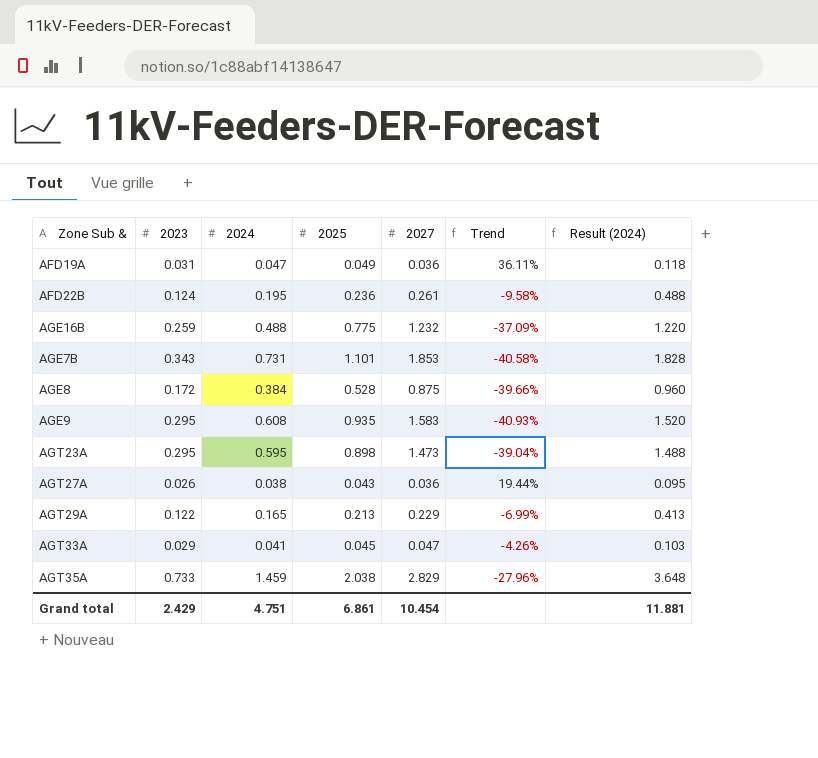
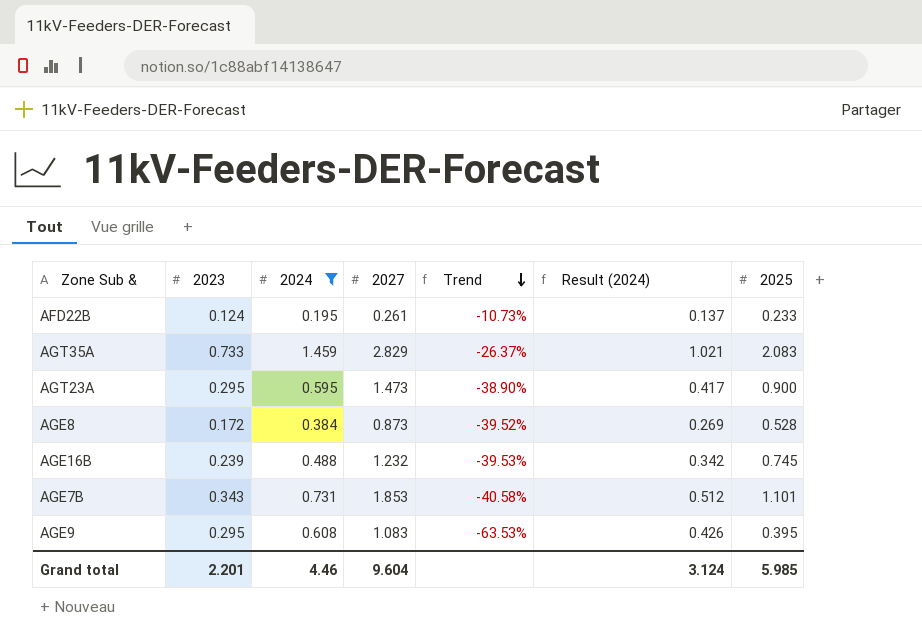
filter: none -> 2024 >= 0.195
row order: none -> Trend descending
column Result (2024) | formula: [2024] * 2.5 -> [2024] * 0.7
column 2025 | position: 4 -> 7
AFD22B | Trend: -9.58% -> -10.73%
AFD22B | 2025: 0.236 -> 0.233
AGT35A | Trend: -27.96% -> -26.37%
AGT35A | 2025: 2.038 -> 2.083
AGT23A | Trend: -39.04% -> -38.90%
AGT23A | 2025: 0.898 -> 0.900
AGE8 | 2027: 0.875 -> 0.873
AGE8 | Trend: -39.66% -> -39.52%
AGE16B | 2023: 0.259 -> 0.239
AGE16B | Trend: -37.09% -> -39.53%
AGE16B | 2025: 0.775 -> 0.745
AGE9 | 2027: 1.583 -> 1.083
AGE9 | Trend: -40.93% -> -63.53%
AGE9 | 2025: 0.935 -> 0.395
Grand total | 2023: 2.429 -> 2.201
Grand total | 2024: 4.751 -> 4.46
Grand total | 2027: 10.454 -> 9.604
Grand total | Result (2024): 11.881 -> 3.124
Grand total | 2025: 6.861 -> 5.985

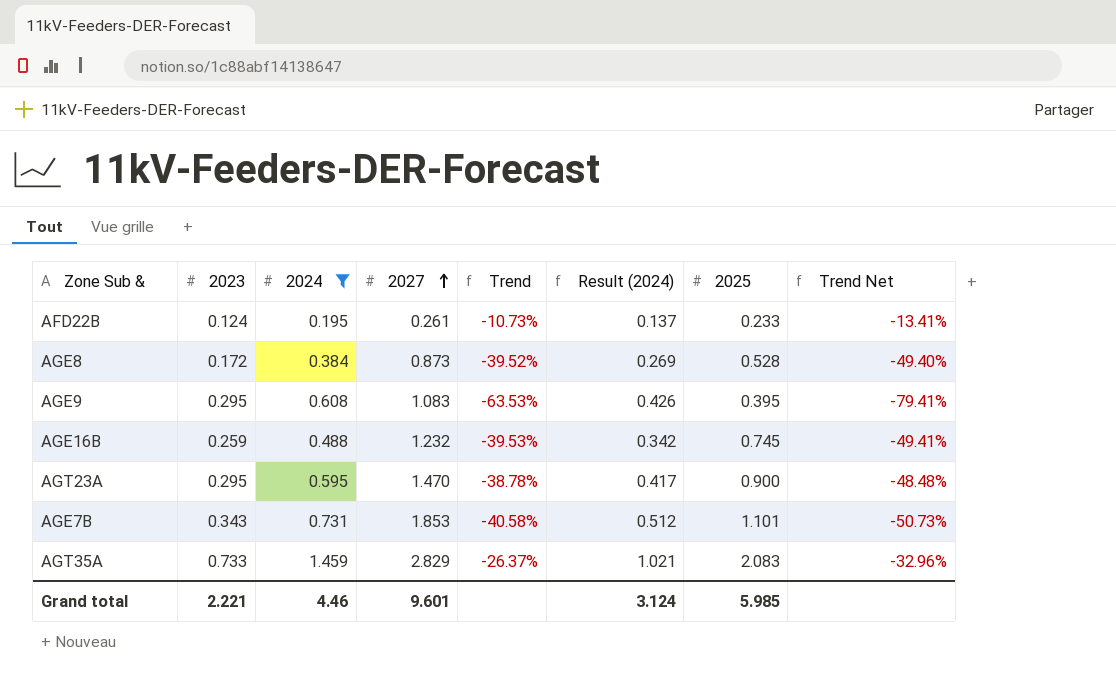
row order: Trend descending -> 2027 ascending
column Trend Net | formula: none -> [Trend] * 1.25
AGE16B | 2023: 0.239 -> 0.259
AGT23A | 2027: 1.473 -> 1.470
AGT23A | Trend: -38.90% -> -38.78%
Grand total | 2023: 2.201 -> 2.221
Grand total | 2027: 9.604 -> 9.601

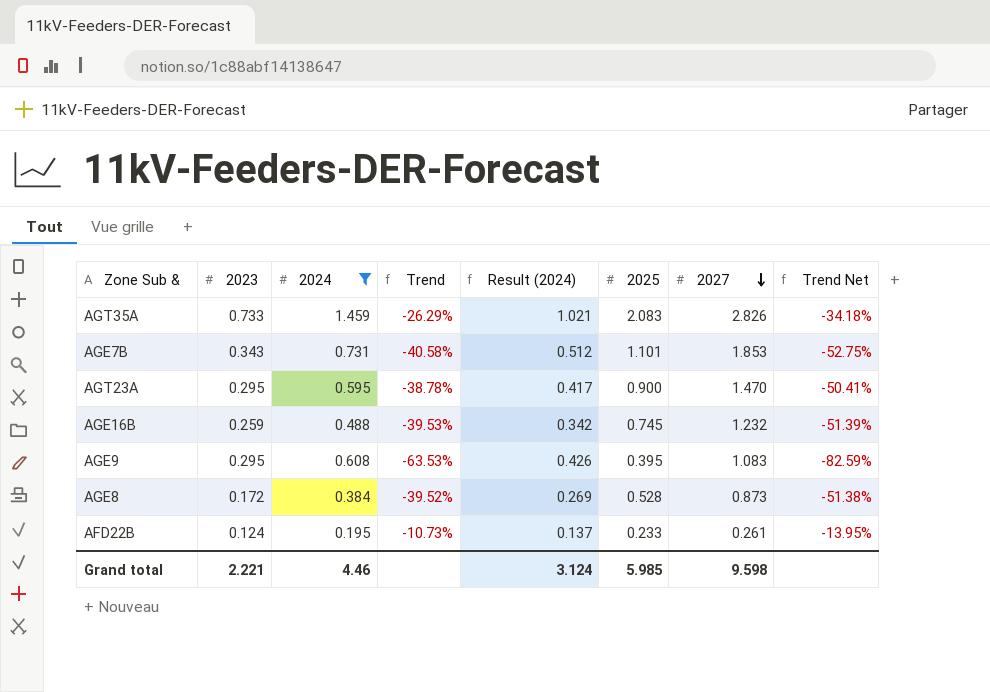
row order: 2027 ascending -> 2027 descending
column 2027 | position: 4 -> 7
column Trend Net | formula: [Trend] * 1.25 -> [Trend] * 1.3
AGT35A | Trend: -26.37% -> -26.29%
AGT35A | 2027: 2.829 -> 2.826
Grand total | 2027: 9.601 -> 9.598

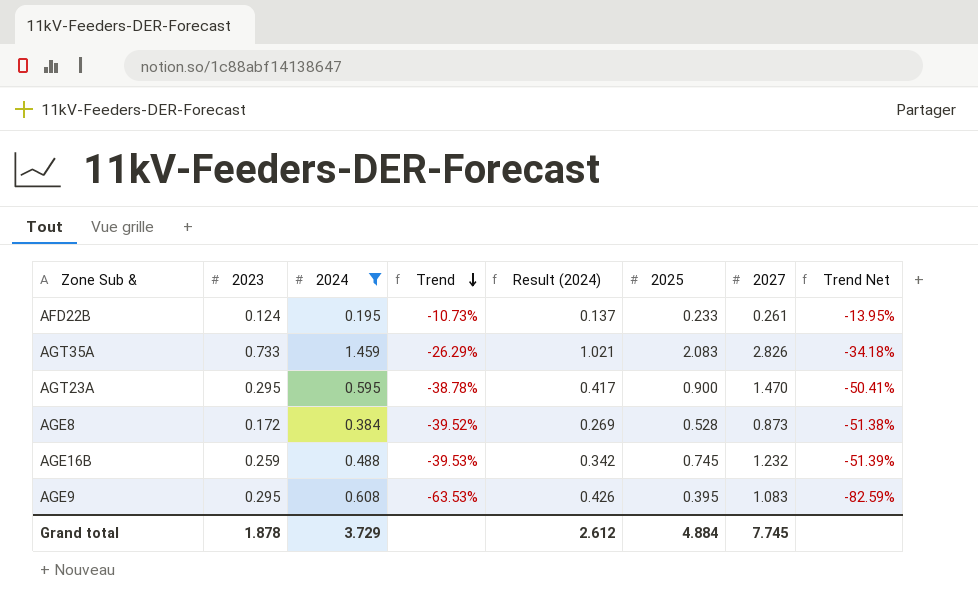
row order: 2027 descending -> Trend descending
row AGE7B: 0.343 | 0.731 | -40.58% | 0.512 | 1.101 | 1.853 | -52.75% -> none
Grand total | 2023: 2.221 -> 1.878
Grand total | 2024: 4.46 -> 3.729
Grand total | Result (2024): 3.124 -> 2.612
Grand total | 2025: 5.985 -> 4.884
Grand total | 2027: 9.598 -> 7.745

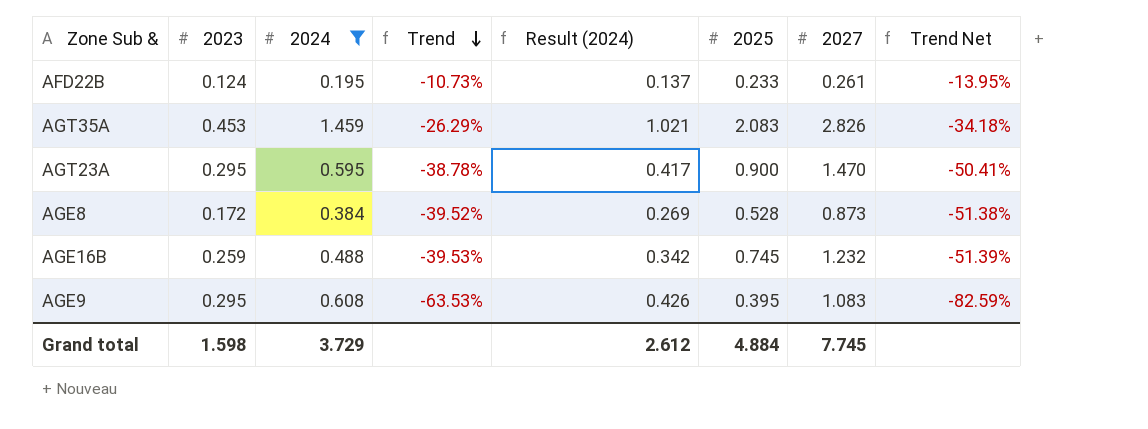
AGT35A | 2023: 0.733 -> 0.453
Grand total | 2023: 1.878 -> 1.598

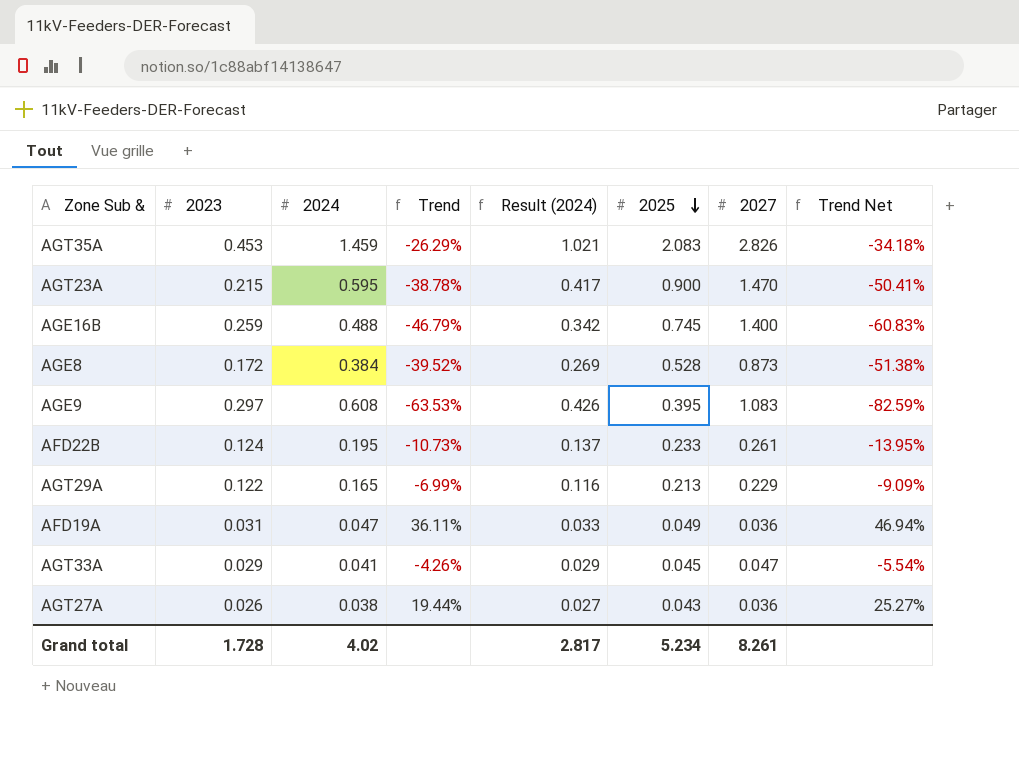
filter: 2024 >= 0.195 -> none
row order: Trend descending -> 2025 descending
AGT23A | 2023: 0.295 -> 0.215
AGE16B | Trend: -39.53% -> -46.79%
AGE16B | 2027: 1.232 -> 1.400
AGE16B | Trend Net: -51.39% -> -60.83%
AGE9 | 2023: 0.295 -> 0.297
Grand total | 2023: 1.598 -> 1.728
Grand total | 2024: 3.729 -> 4.02
Grand total | Result (2024): 2.612 -> 2.817
Grand total | 2025: 4.884 -> 5.234
Grand total | 2027: 7.745 -> 8.261

